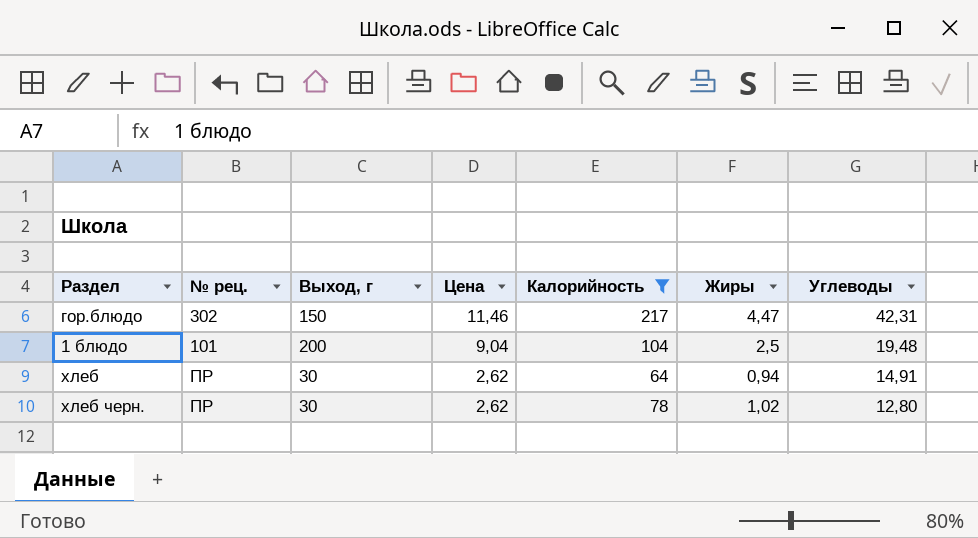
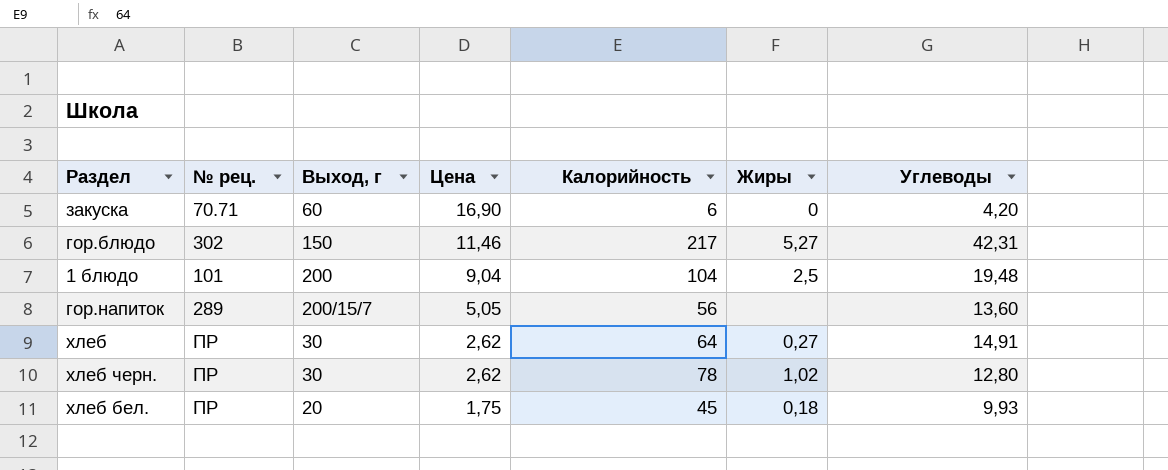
filter: Калорийность >= 64 -> none
гор.блюдо | Жиры: 4,47 -> 5,27
хлеб | Жиры: 0,94 -> 0,27

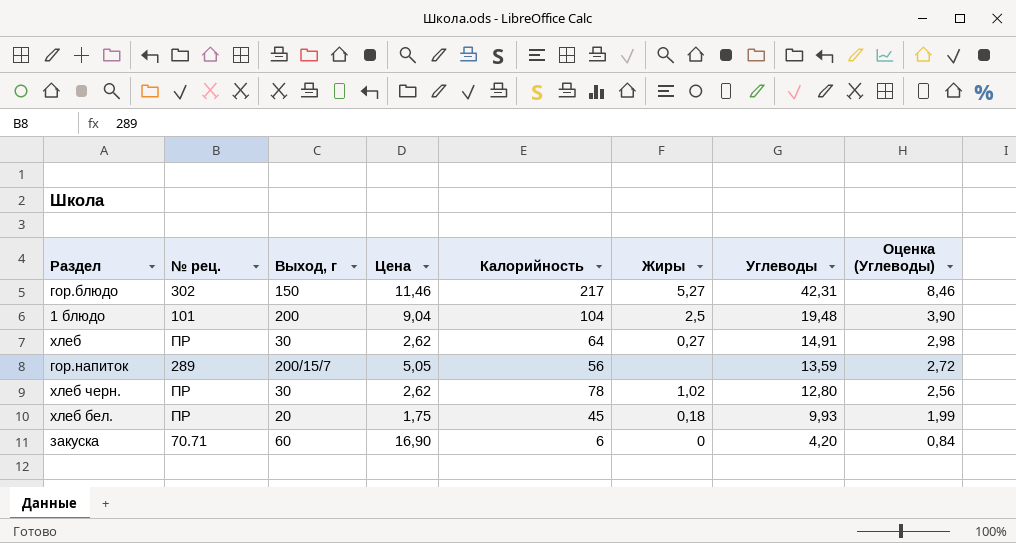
row order: Цена descending -> Углеводы descending
column Оценка (Углеводы) | formula: none -> [Углеводы] * 0,2
гор.напиток | Углеводы: 13,60 -> 13,59

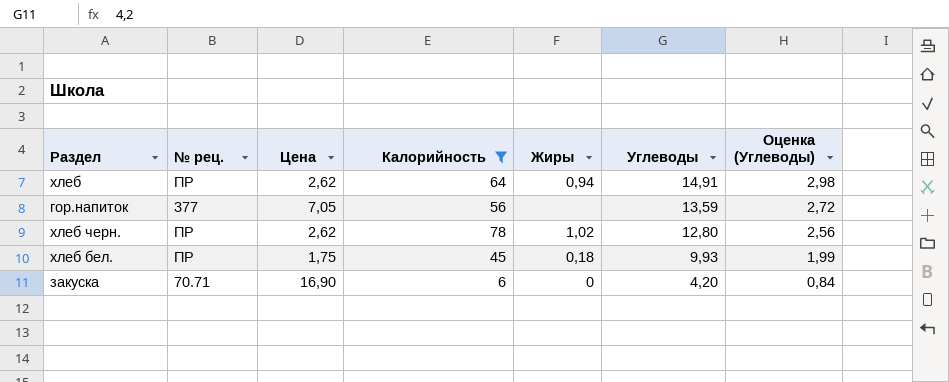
filter: none -> Калорийность <= 78
column Выход, г | position: 3 -> none
хлеб | Жиры: 0,27 -> 0,94
гор.напиток | № рец.: 289 -> 377
гор.напиток | Цена: 5,05 -> 7,05

